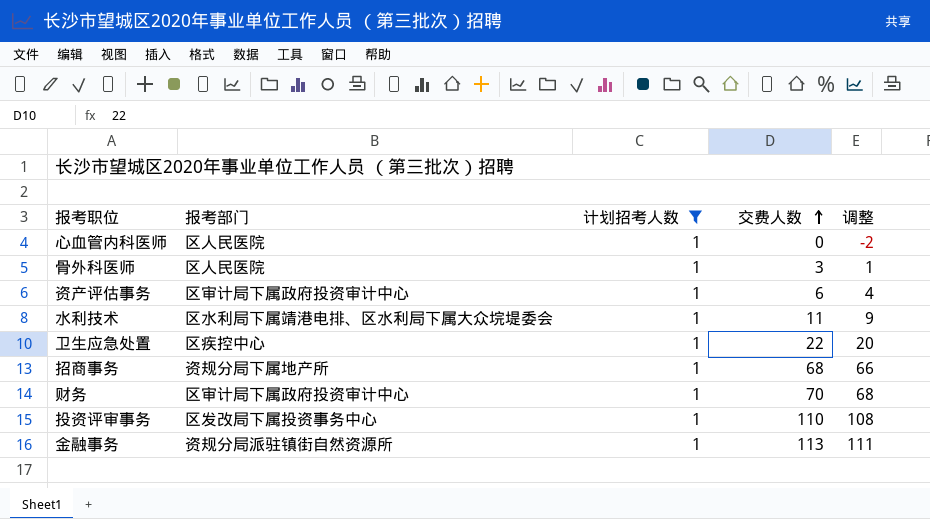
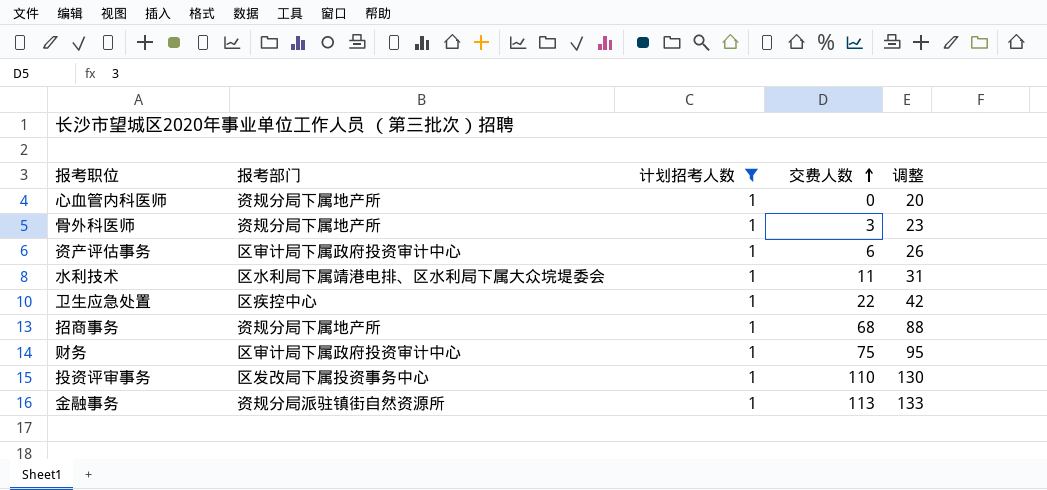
column 调整 | formula: [交费人数] - 2 -> [交费人数] + 20
心血管内科医师 | 报考部门: 区人民医院 -> 资规分局下属地产所
骨外科医师 | 报考部门: 区人民医院 -> 资规分局下属地产所
财务 | 交费人数: 70 -> 75

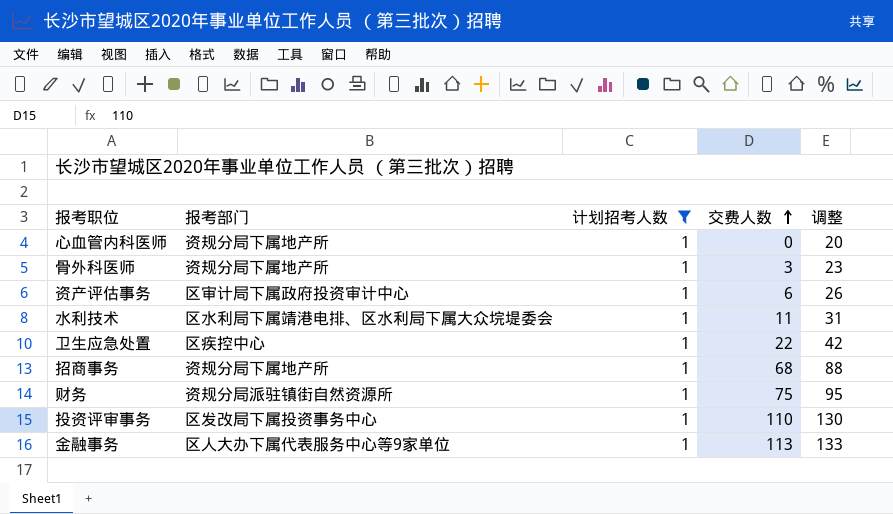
财务 | 报考部门: 区审计局下属政府投资审计中心 -> 资规分局派驻镇街自然资源所
金融事务 | 报考部门: 资规分局派驻镇街自然资源所 -> 区人大办下属代表服务中心等9家单位

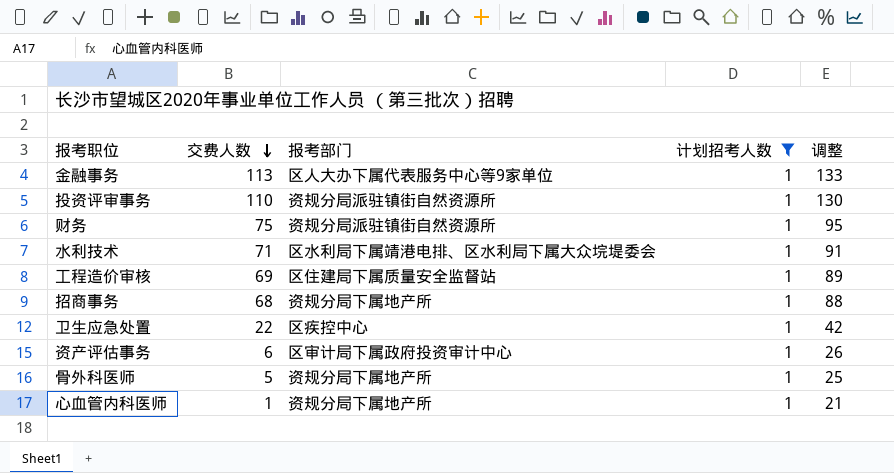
row order: 交费人数 ascending -> 交费人数 descending
column 交费人数 | position: 4 -> 2
投资评审事务 | 报考部门: 区发改局下属投资事务中心 -> 资规分局派驻镇街自然资源所
水利技术 | 交费人数: 11 -> 71
水利技术 | 调整: 31 -> 91
row 工程造价审核: none -> 69 | 区住建局下属质量安全监督站 | 1 | 89
骨外科医师 | 交费人数: 3 -> 5
骨外科医师 | 调整: 23 -> 25
心血管内科医师 | 交费人数: 0 -> 1
心血管内科医师 | 调整: 20 -> 21

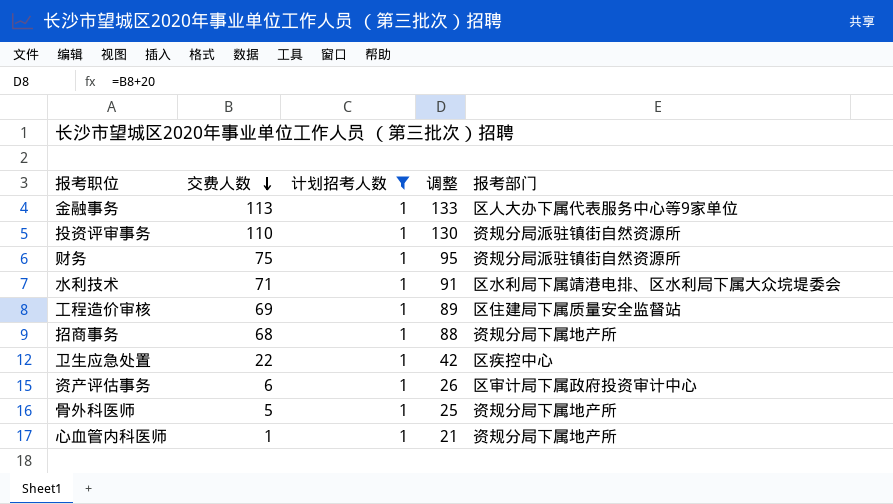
column 报考部门 | position: 3 -> 5

